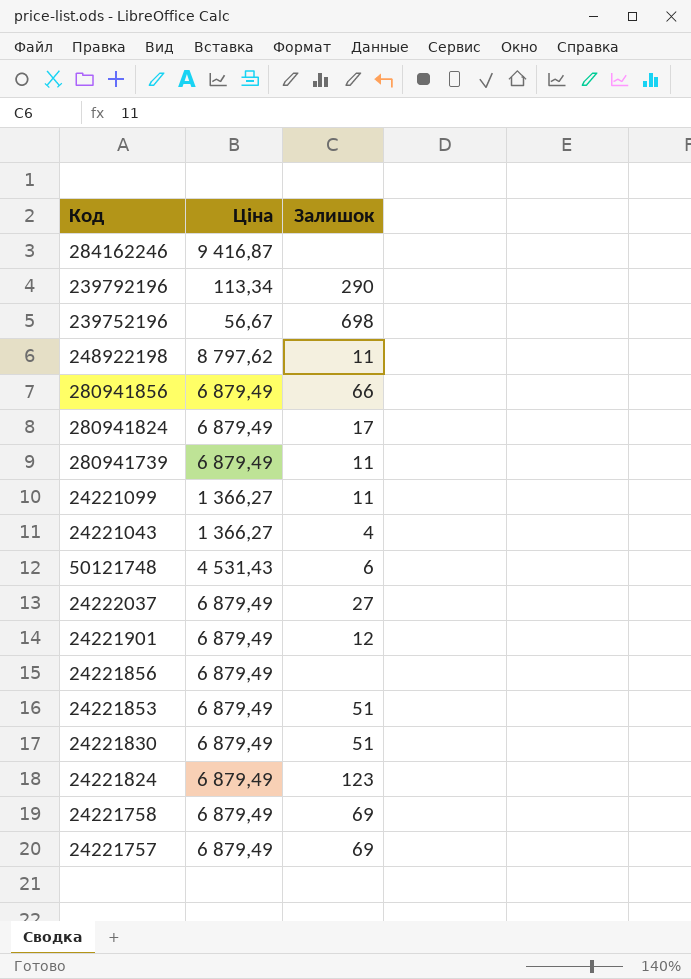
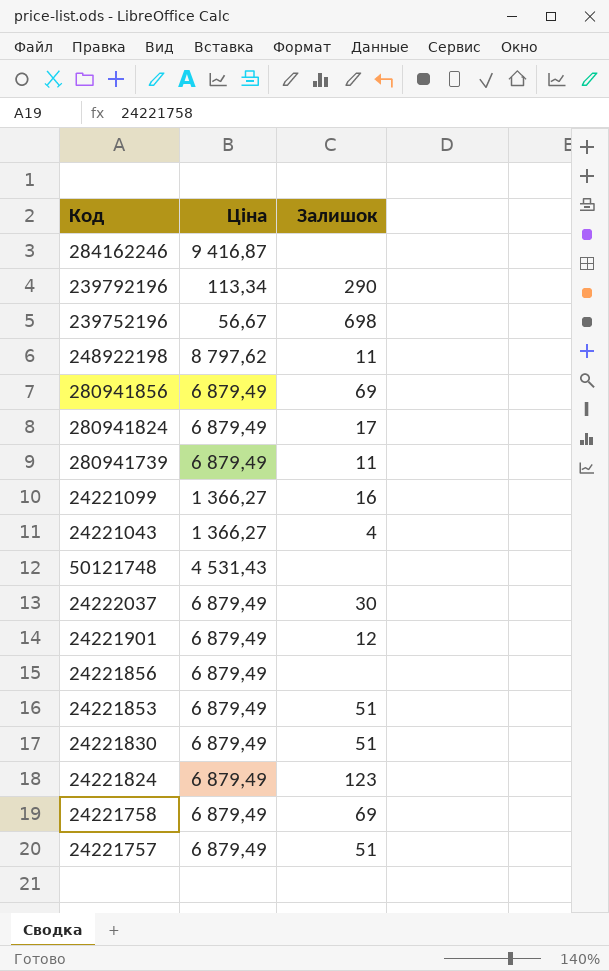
280941856 | Залишок: 66 -> 69
24221099 | Залишок: 11 -> 16
50121748 | Залишок: 6 -> none
24222037 | Залишок: 27 -> 30
24221757 | Залишок: 69 -> 51

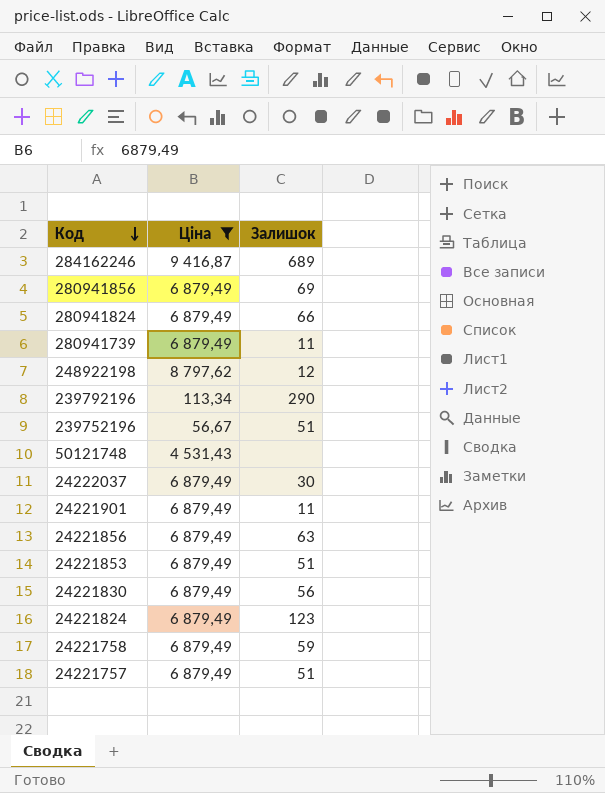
filter: none -> Ціна != 1 366,27
row order: none -> Код descending
284162246 | Залишок: none -> 689
280941824 | Залишок: 17 -> 66
248922198 | Залишок: 11 -> 12
239752196 | Залишок: 698 -> 51
24221901 | Залишок: 12 -> 11
24221856 | Залишок: none -> 63
24221830 | Залишок: 51 -> 56
24221758 | Залишок: 69 -> 59

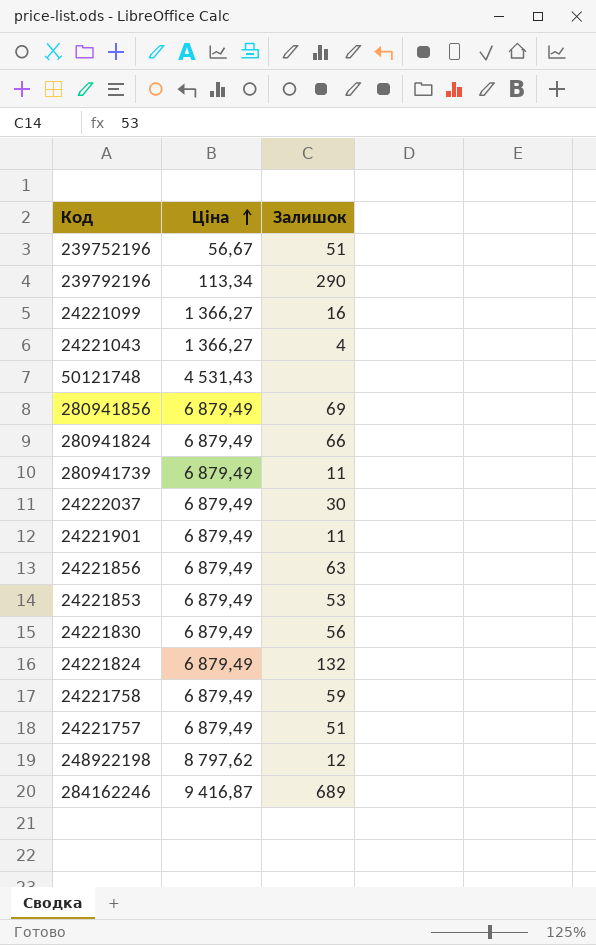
filter: Ціна != 1 366,27 -> none
row order: Код descending -> Ціна ascending
24221853 | Залишок: 51 -> 53
24221824 | Залишок: 123 -> 132

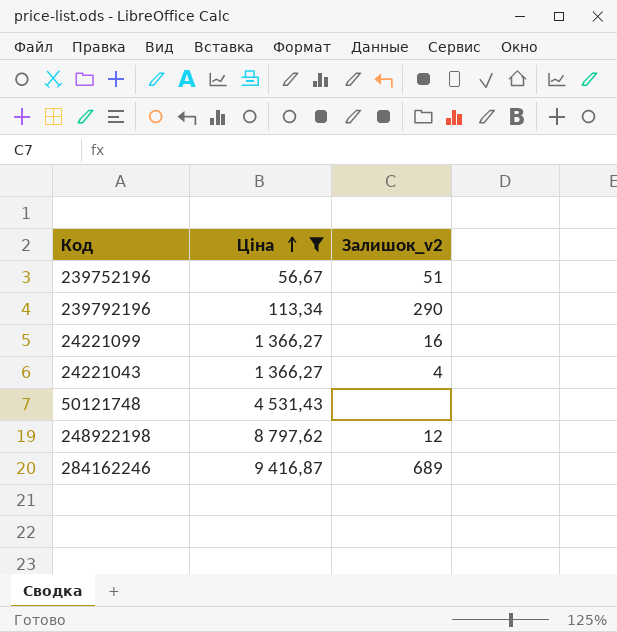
filter: none -> Ціна != 6 879,49
column name: Залишок -> Залишок_v2

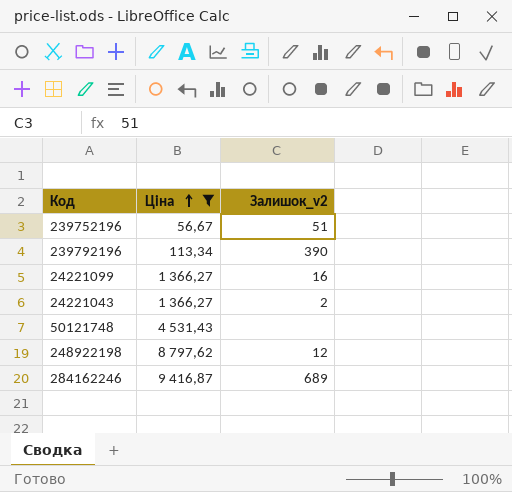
239792196 | Залишок_v2: 290 -> 390
24221043 | Залишок_v2: 4 -> 2

